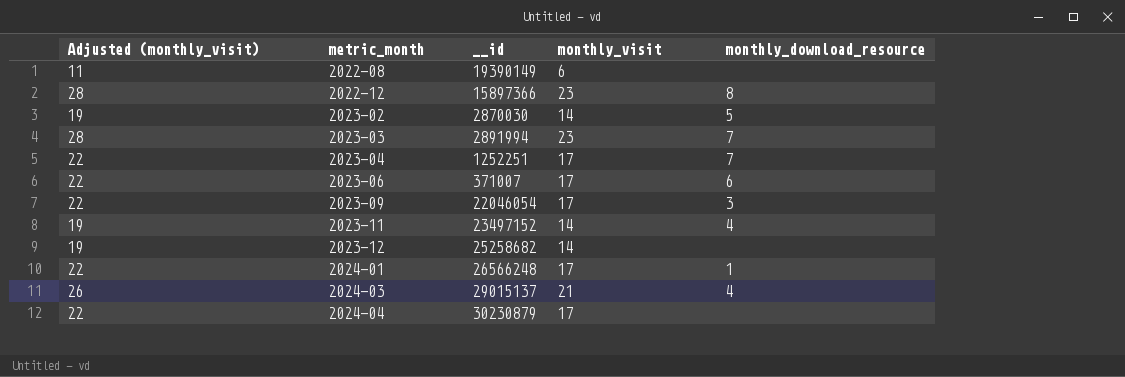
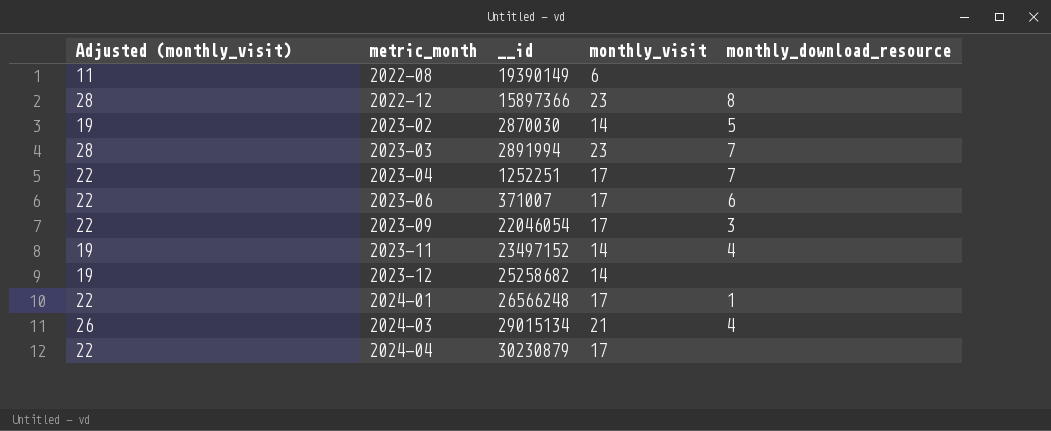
2024-03 | __id: 29015137 -> 29015134

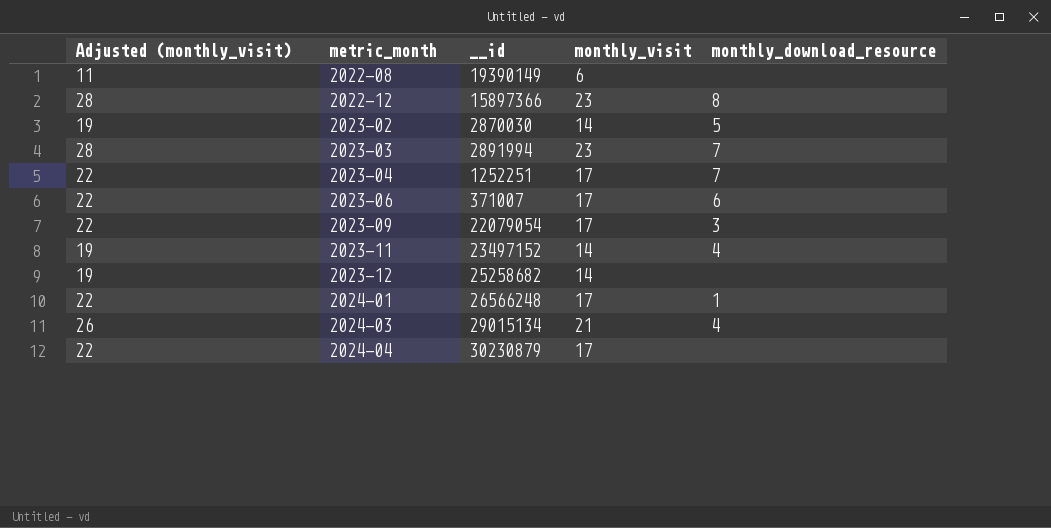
2023-09 | __id: 22046054 -> 22079054

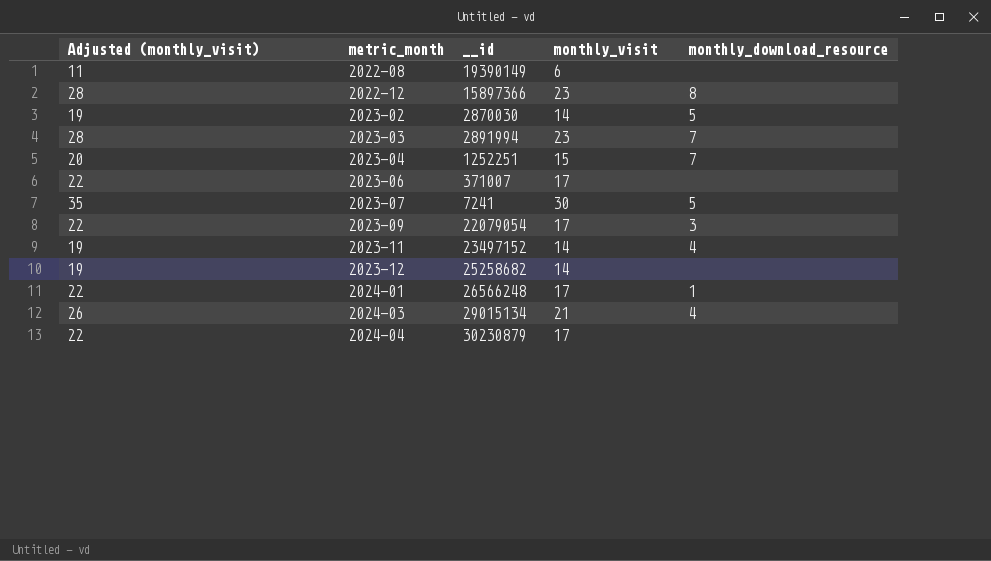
2023-04 | Adjusted (monthly_visit): 22 -> 20
2023-04 | monthly_visit: 17 -> 15
2023-06 | monthly_download_resource: 6 -> none
row 2023-07: none -> 35 | 7241 | 30 | 5

